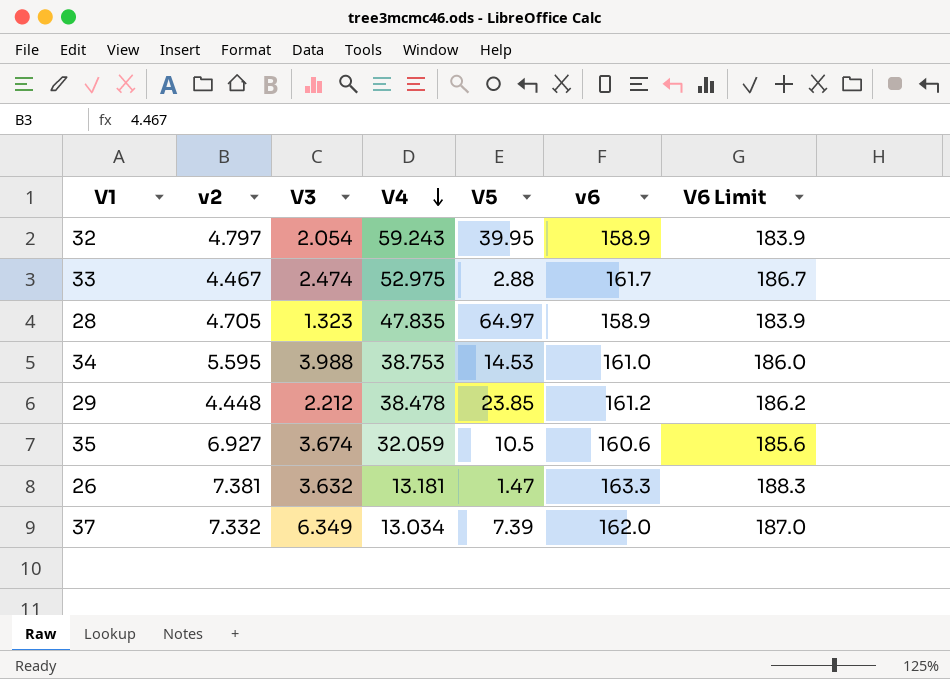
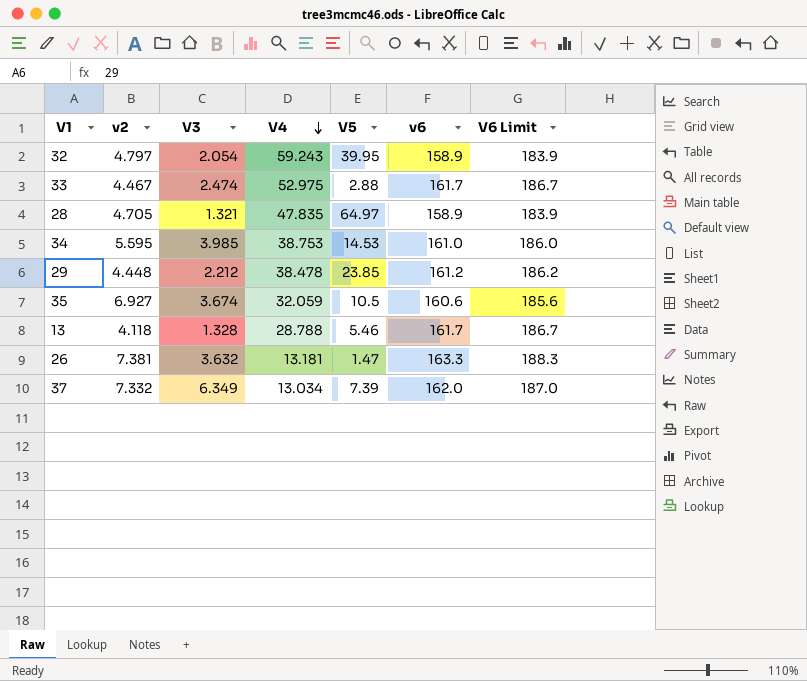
28 | V3: 1.323 -> 1.321
34 | V3: 3.988 -> 3.985
row 13: none -> 4.118 | 1.328 | 28.788 | 5.46 | 161.7 | 186.7

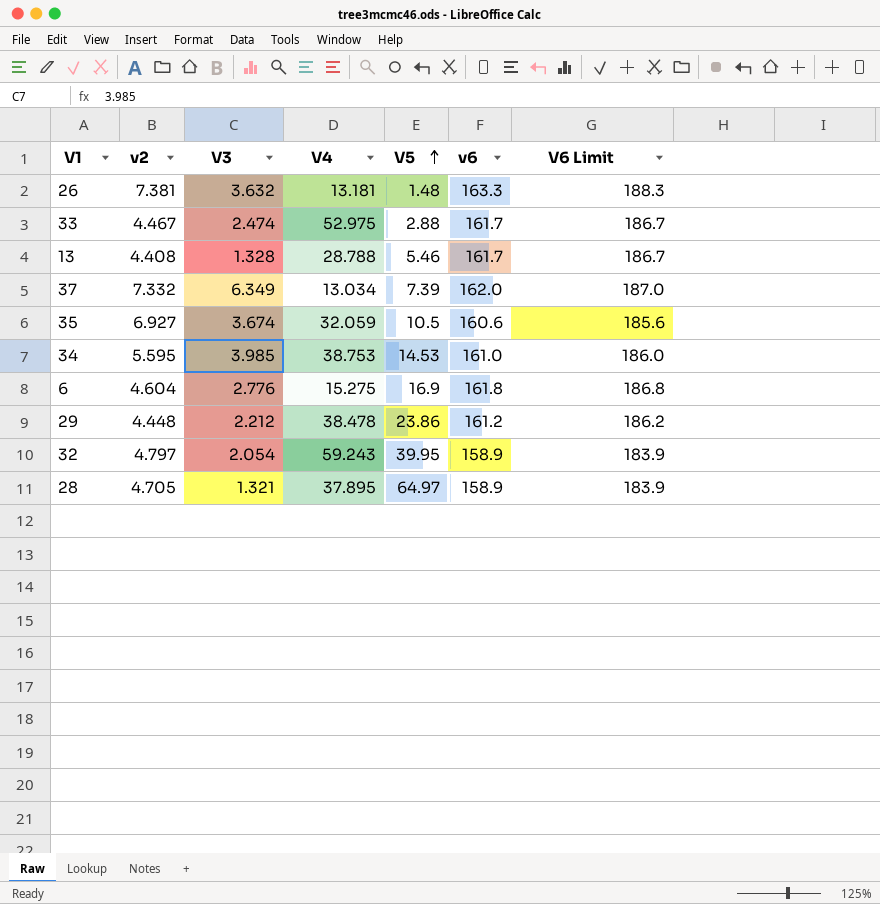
row order: V4 descending -> V5 ascending
26 | V5: 1.47 -> 1.48
13 | v2: 4.118 -> 4.408
row 6: none -> 4.604 | 2.776 | 15.275 | 16.9 | 161.8 | 186.8
29 | V5: 23.85 -> 23.86
28 | V4: 47.835 -> 37.895

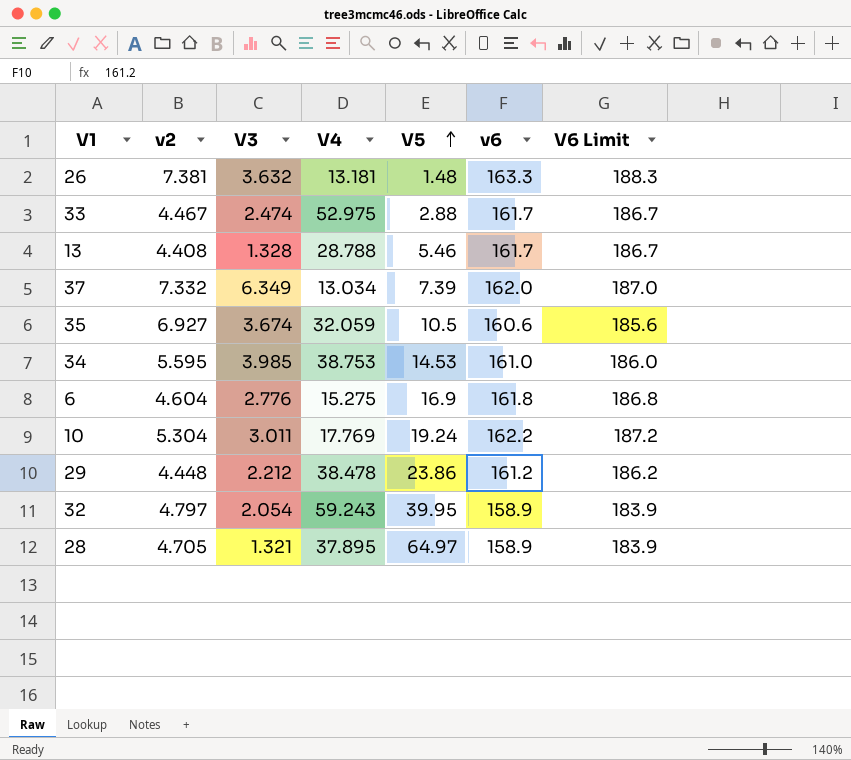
row 10: none -> 5.304 | 3.011 | 17.769 | 19.24 | 162.2 | 187.2

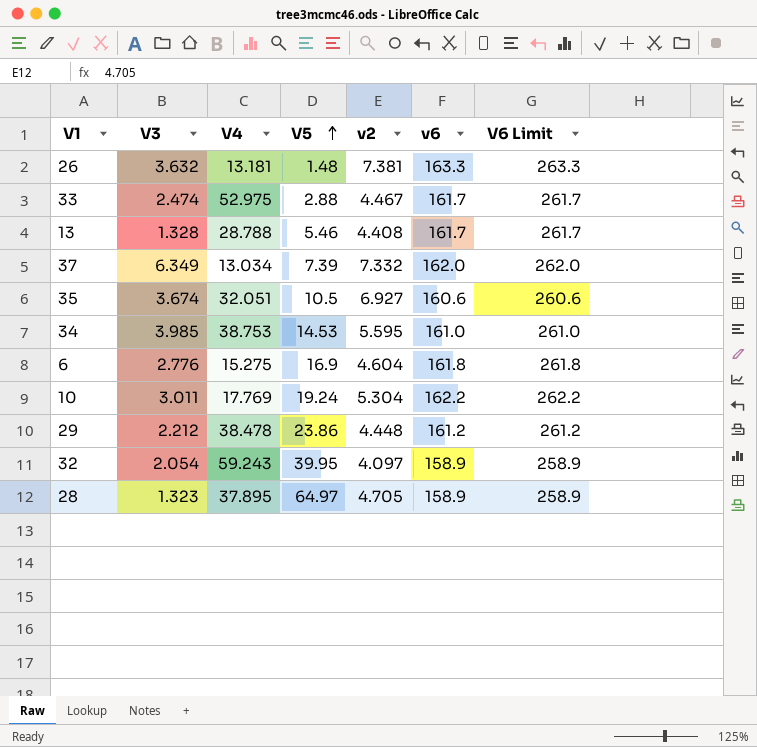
column v2 | position: 2 -> 5
column V6 Limit | formula: [v6] + 25 -> [v6] + 100
35 | V4: 32.059 -> 32.051
32 | v2: 4.797 -> 4.097
28 | V3: 1.321 -> 1.323

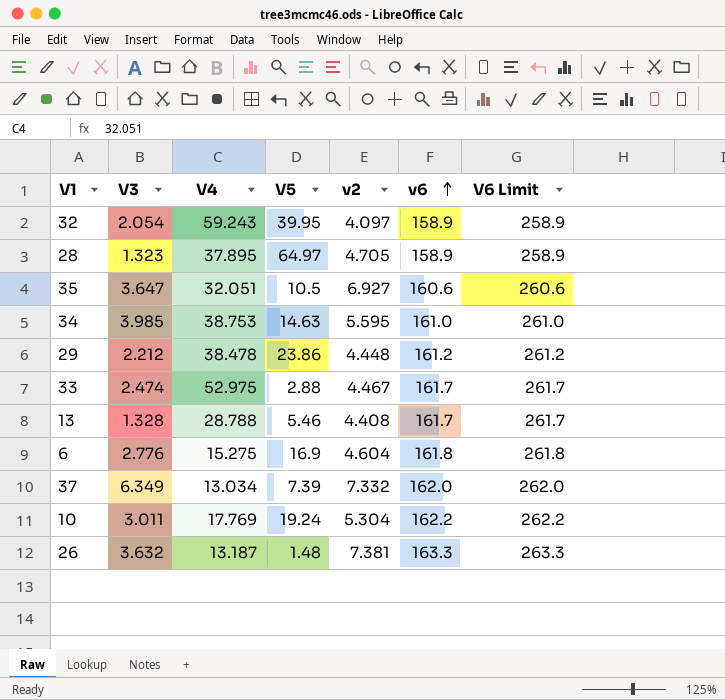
row order: V5 ascending -> v6 ascending
35 | V3: 3.674 -> 3.647
34 | V5: 14.53 -> 14.63
26 | V4: 13.181 -> 13.187

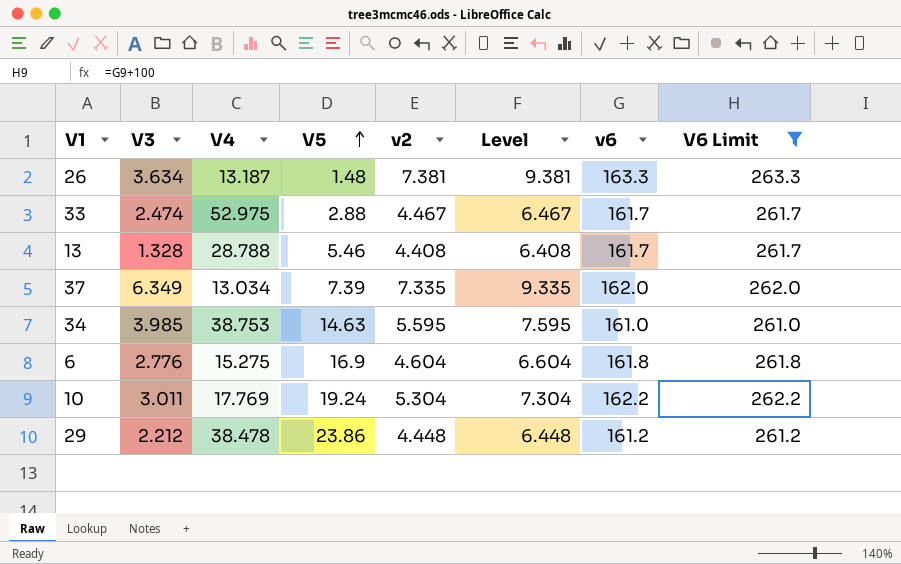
filter: none -> V6 Limit >= 261.0
row order: v6 ascending -> V5 ascending
column Level | formula: none -> [v2] + 2
26 | V3: 3.632 -> 3.634
37 | v2: 7.332 -> 7.335

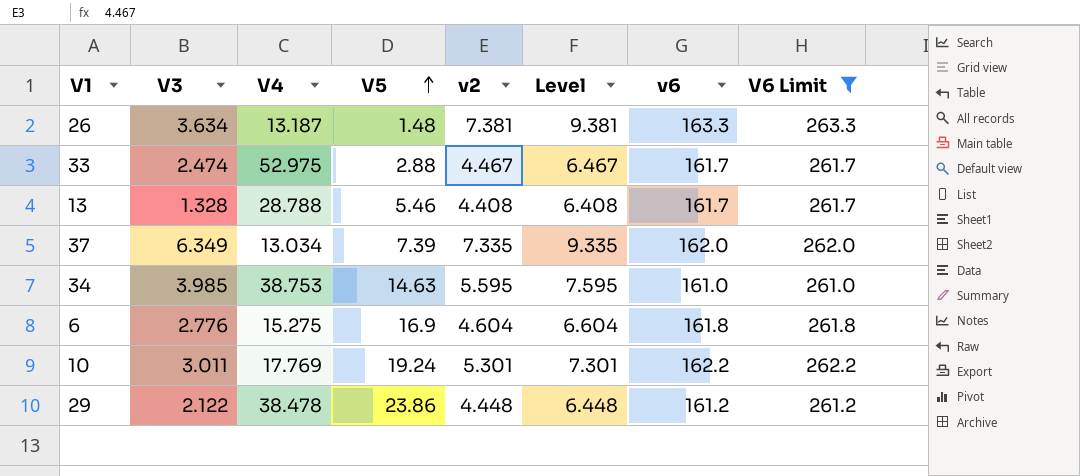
10 | v2: 5.304 -> 5.301
10 | Level: 7.304 -> 7.301
29 | V3: 2.212 -> 2.122

